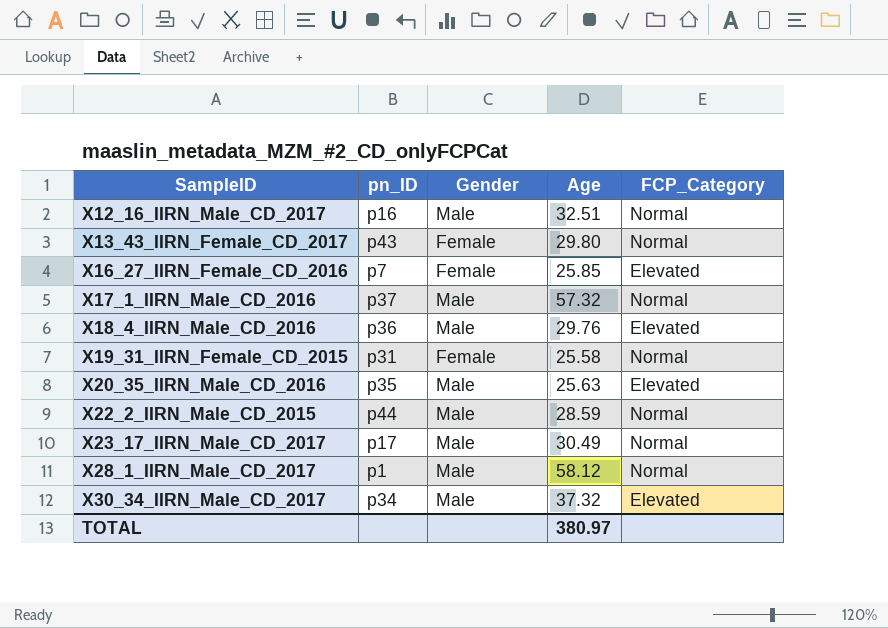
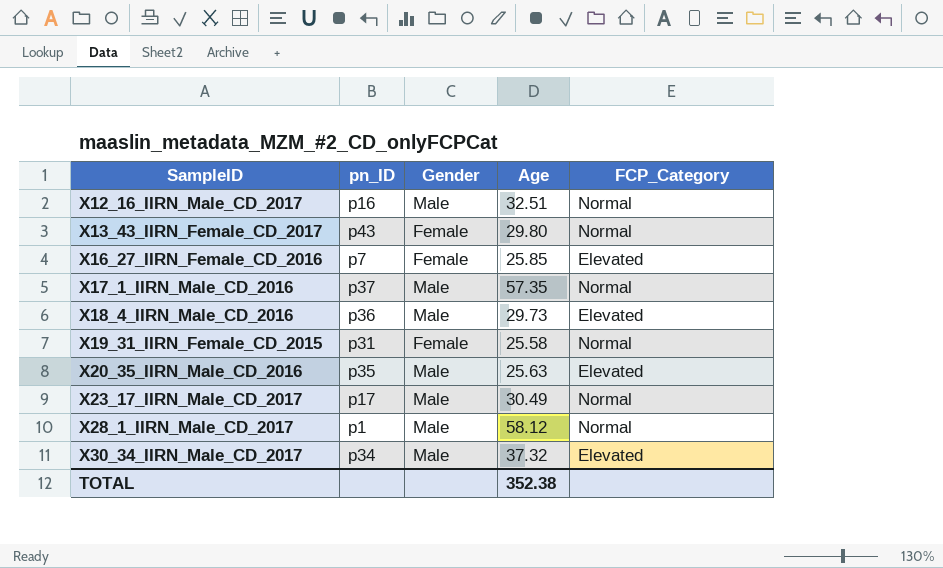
row X22_2_IIRN_Male_CD_2015: p44 | Male | 28.59 | Normal -> none
X17_1_IIRN_Male_CD_2016 | Age: 57.32 -> 57.35
X18_4_IIRN_Male_CD_2016 | Age: 29.76 -> 29.73
TOTAL | Age: 380.97 -> 352.38

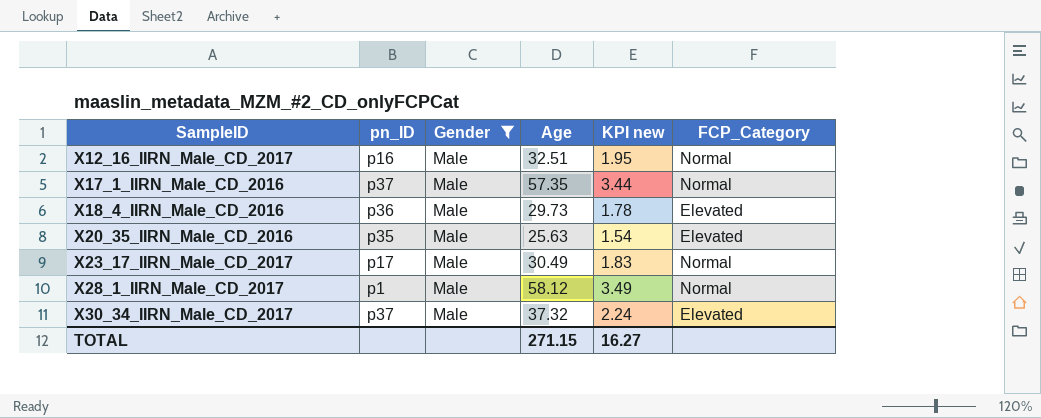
filter: none -> Gender = Male
column KPI new | formula: none -> [Age] * 0.06
X30_34_IIRN_Male_CD_2017 | pn_ID: p34 -> p37
TOTAL | Age: 352.38 -> 271.15

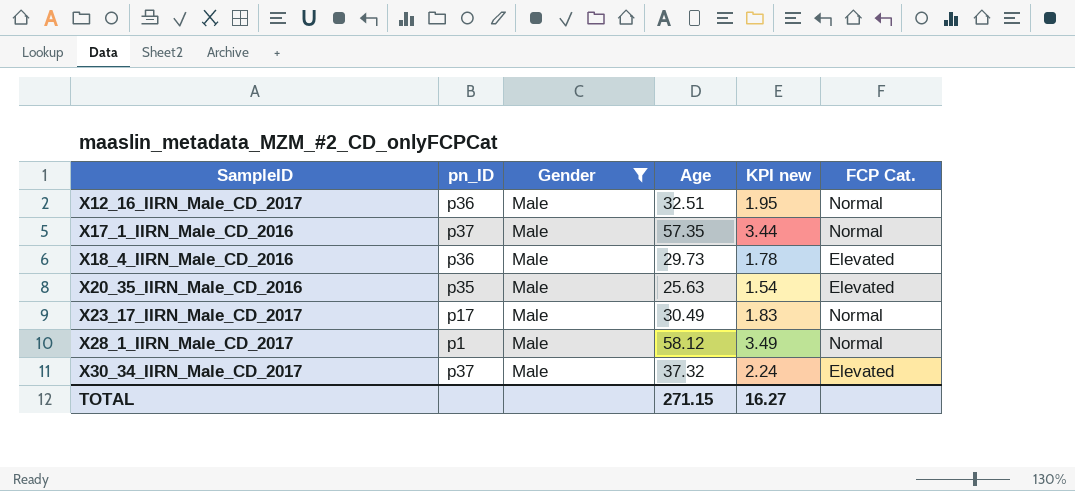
column name: FCP_Category -> FCP Cat.
X12_16_IIRN_Male_CD_2017 | pn_ID: p16 -> p36

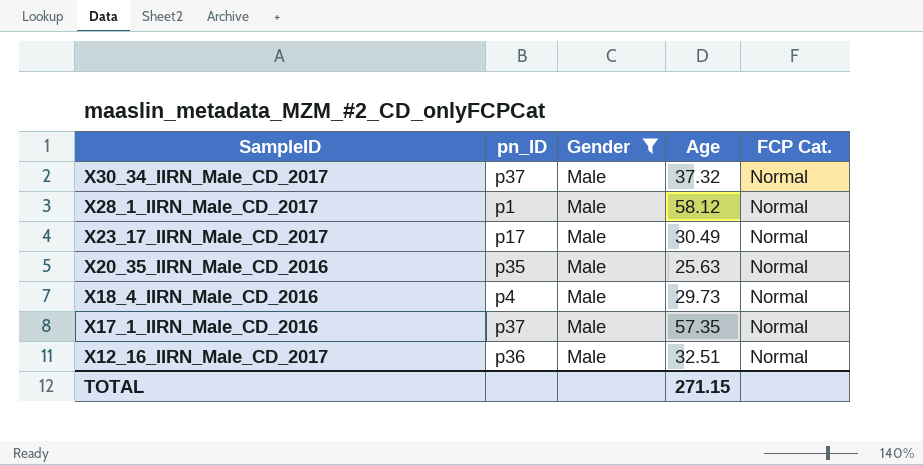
row order: SampleID ascending -> SampleID descending
column KPI new | formula: [Age] * 0.06 -> none
X30_34_IIRN_Male_CD_2017 | FCP Cat.: Elevated -> Normal
X20_35_IIRN_Male_CD_2016 | FCP Cat.: Elevated -> Normal
X18_4_IIRN_Male_CD_2016 | pn_ID: p36 -> p4
X18_4_IIRN_Male_CD_2016 | FCP Cat.: Elevated -> Normal

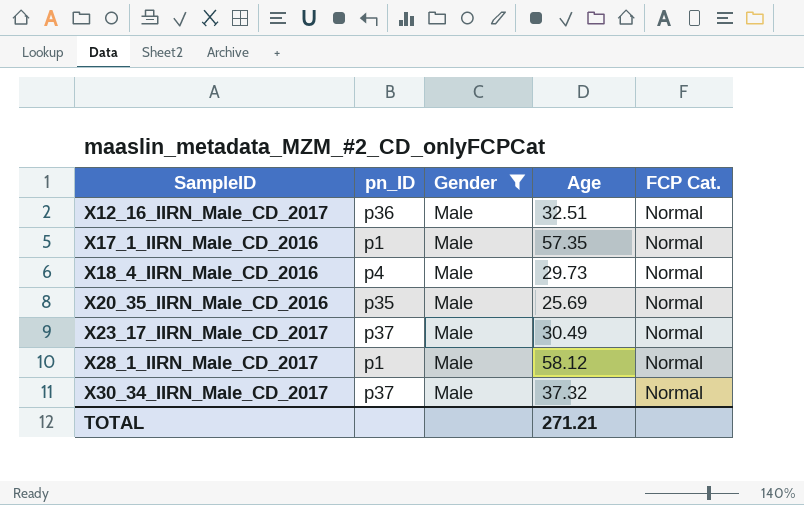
row order: SampleID descending -> SampleID ascending
X17_1_IIRN_Male_CD_2016 | pn_ID: p37 -> p1
X20_35_IIRN_Male_CD_2016 | Age: 25.63 -> 25.69
X23_17_IIRN_Male_CD_2017 | pn_ID: p17 -> p37
TOTAL | Age: 271.15 -> 271.21

